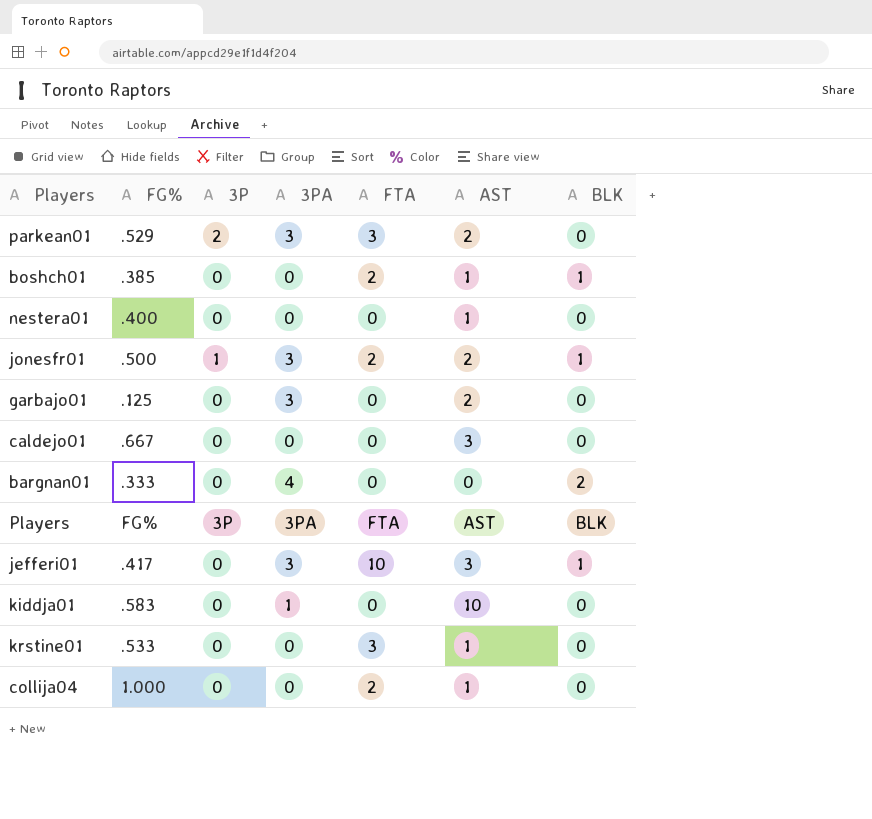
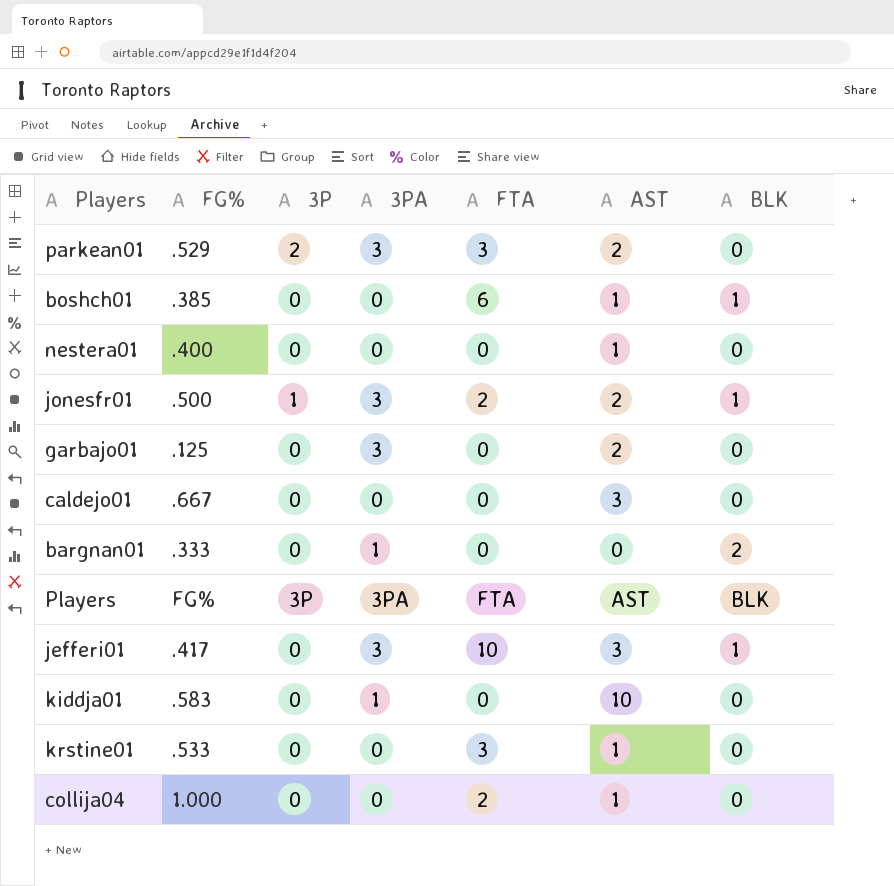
boshch01 | FTA: 2 -> 6
bargnan01 | 3PA: 4 -> 1

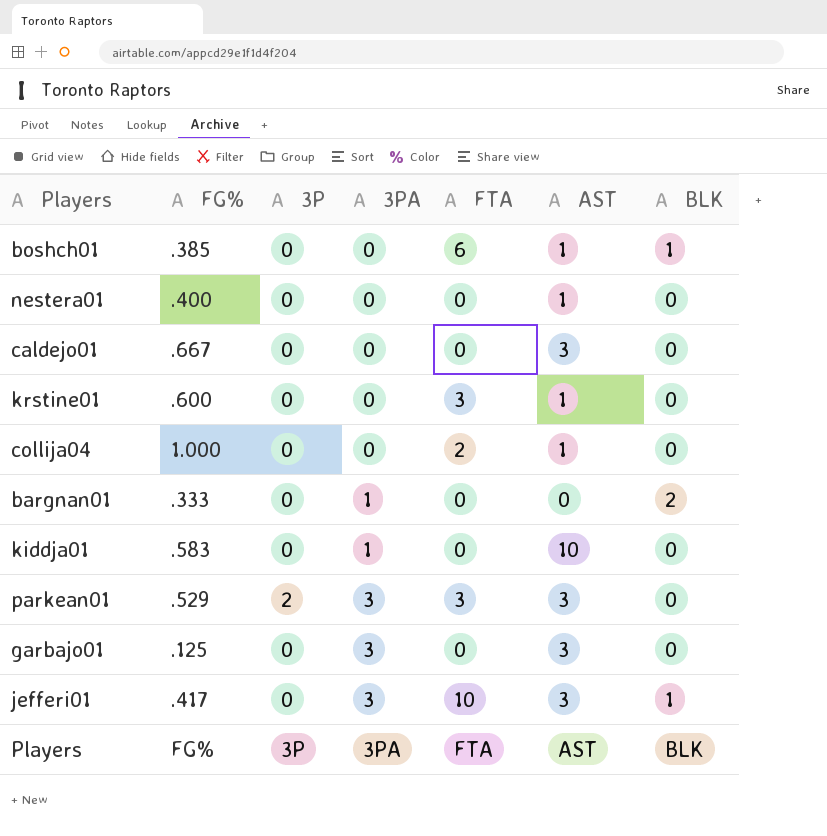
row order: none -> 3PA ascending
row jonesfr01: .500 | 1 | 3 | 2 | 2 | 1 -> none
krstine01 | FG%: .533 -> .600
parkean01 | AST: 2 -> 3
garbajo01 | AST: 2 -> 3

